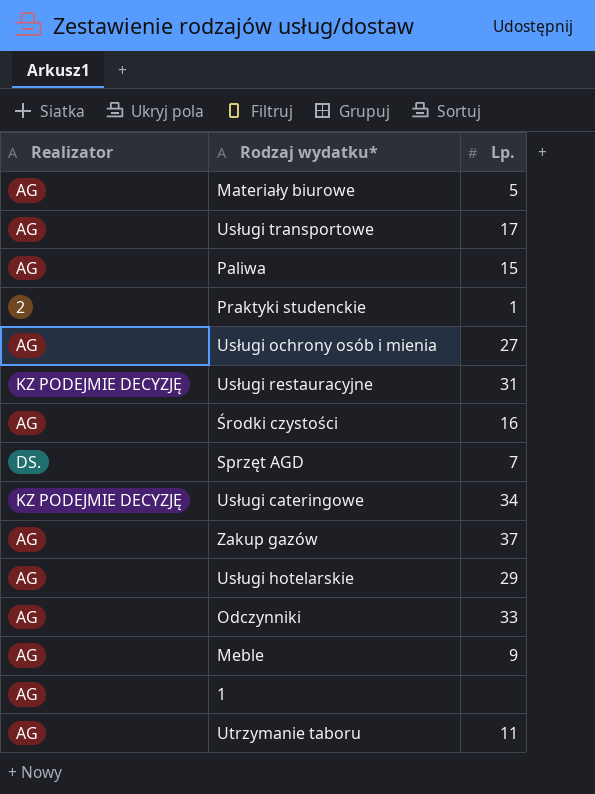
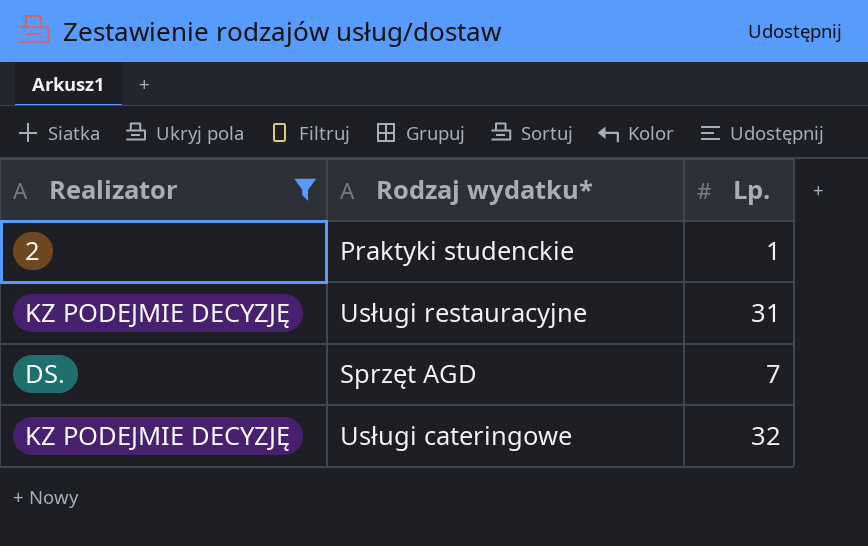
filter: none -> Realizator != AG
Usługi cateringowe | Lp.: 34 -> 32

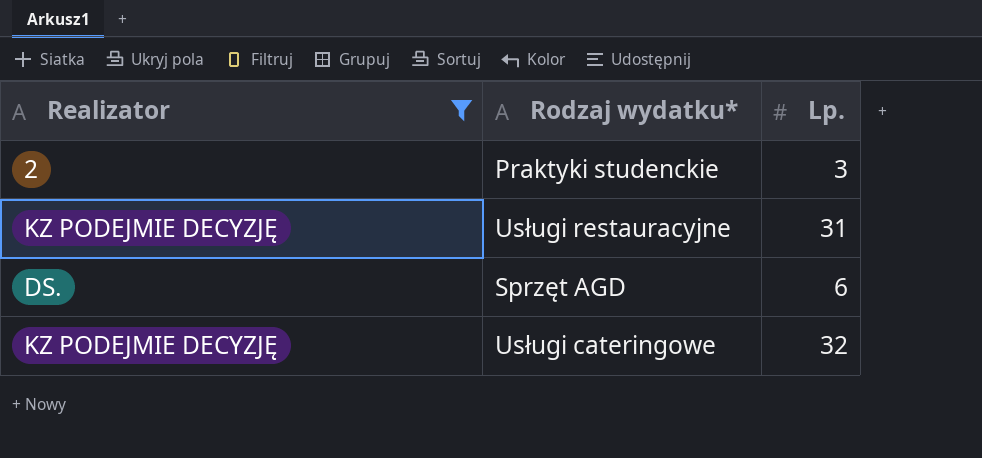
Praktyki studenckie | Lp.: 1 -> 3
Sprzęt AGD | Lp.: 7 -> 6

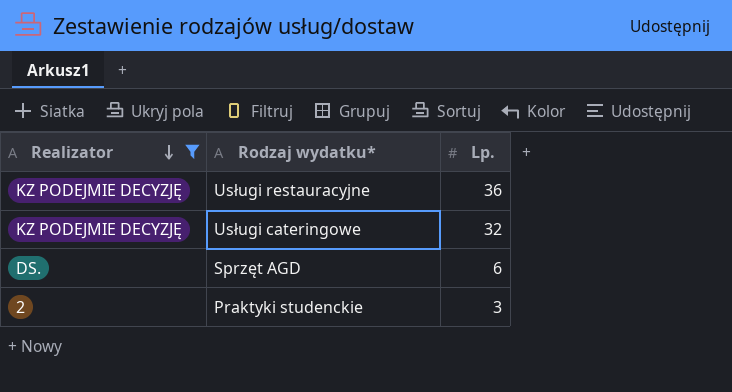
row order: none -> Realizator descending
Usługi restauracyjne | Lp.: 31 -> 36

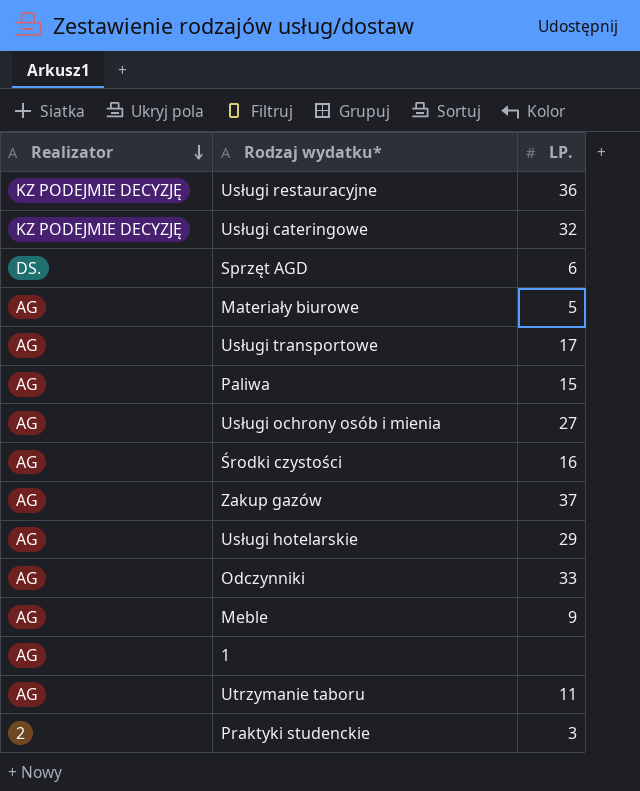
filter: Realizator != AG -> none
column name: Lp. -> LP.

